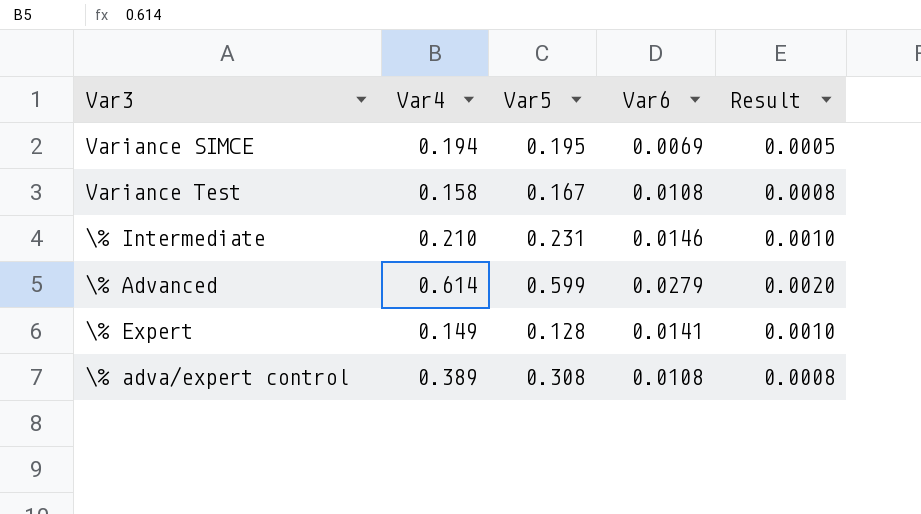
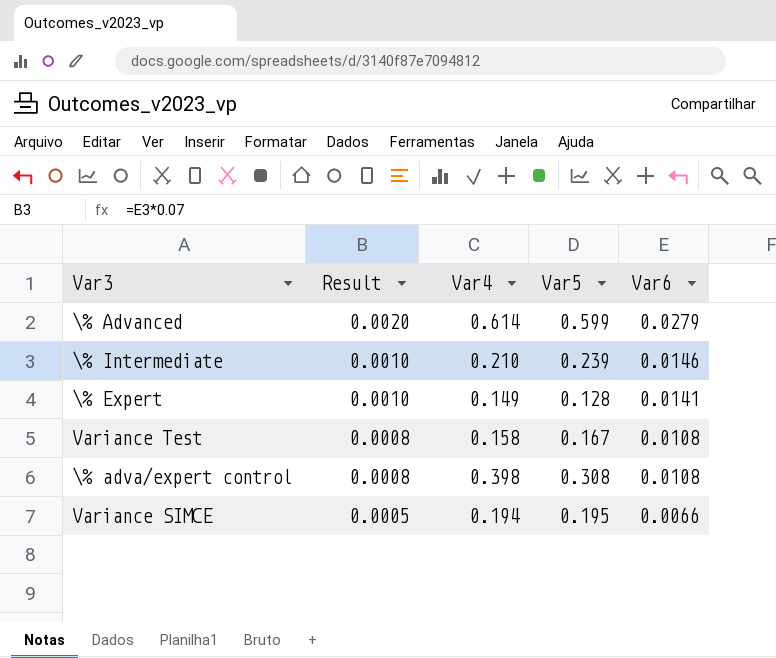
row order: none -> Result descending
column Result | position: 5 -> 2
\% Intermediate | Var5: 0.231 -> 0.239
\% adva/expert control | Var4: 0.389 -> 0.398
Variance SIMCE | Var6: 0.0069 -> 0.0066

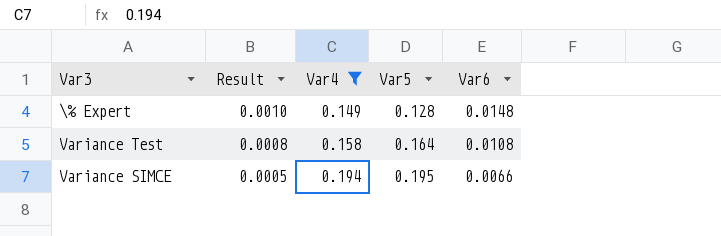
filter: none -> Var4 <= 0.194
\% Expert | Var6: 0.0141 -> 0.0148
Variance Test | Var5: 0.167 -> 0.164

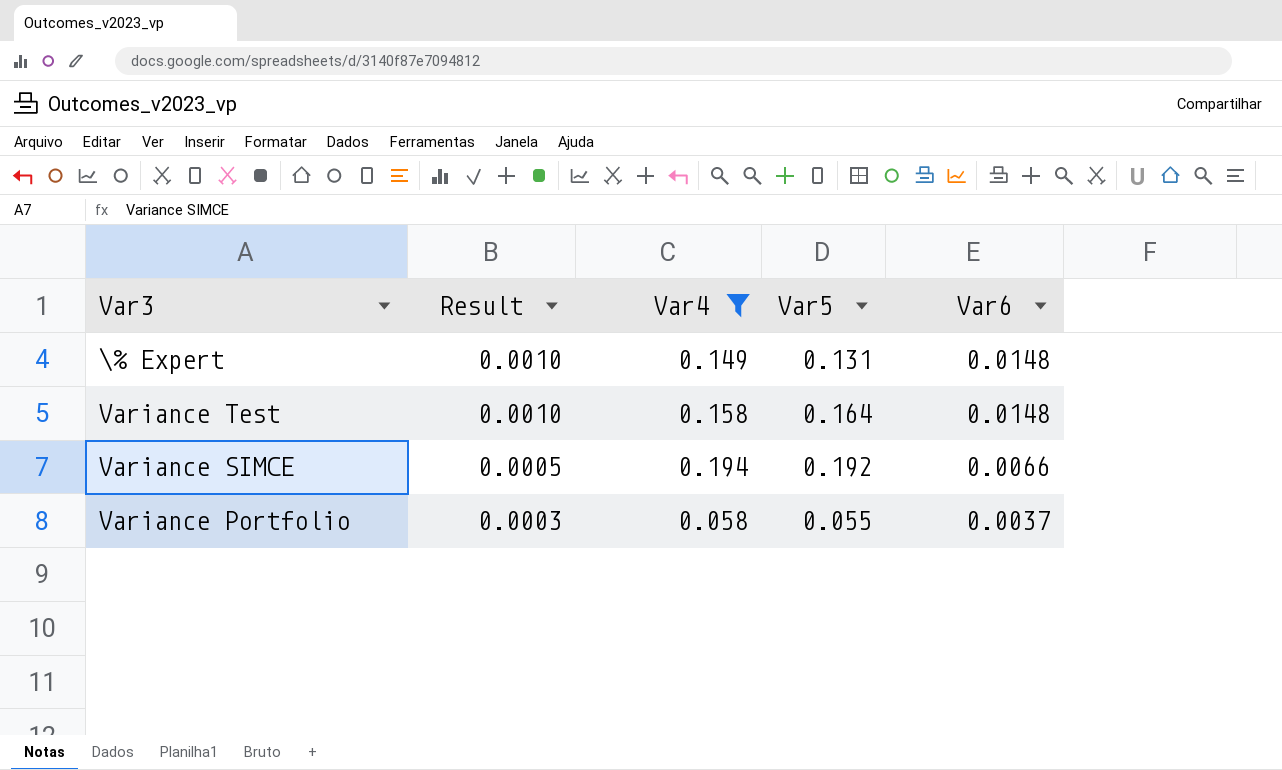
\% Expert | Var5: 0.128 -> 0.131
Variance Test | Result: 0.0008 -> 0.0010
Variance Test | Var6: 0.0108 -> 0.0148
Variance SIMCE | Var5: 0.195 -> 0.192
row Variance Portfolio: none -> 0.0003 | 0.058 | 0.055 | 0.0037

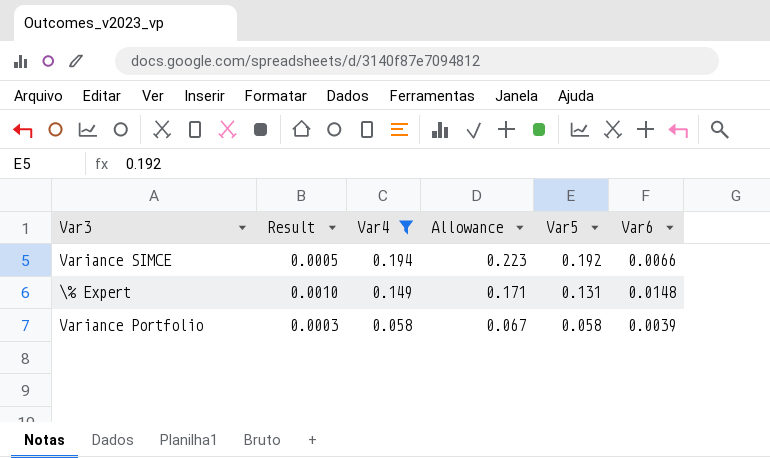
row order: Result descending -> Var4 descending
column Allowance | formula: none -> [Var4] * 1.15
row Variance Test: 0.0010 | 0.158 | 0.164 | 0.0148 -> none
Variance Portfolio | Var5: 0.055 -> 0.058
Variance Portfolio | Var6: 0.0037 -> 0.0039

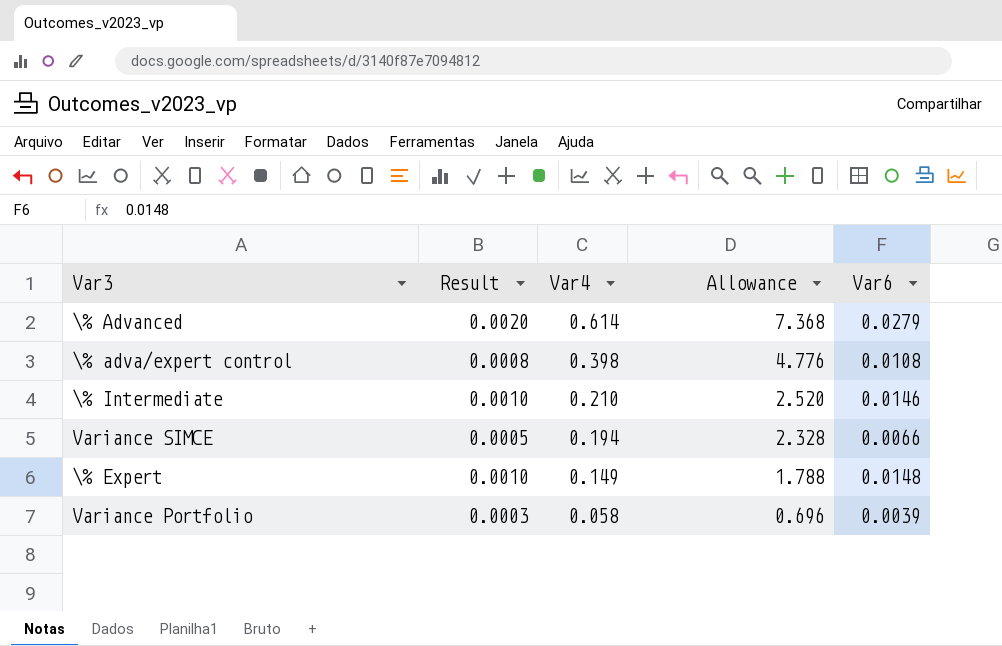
filter: Var4 <= 0.194 -> none
column Var5 | position: 5 -> none
column Allowance | formula: [Var4] * 1.15 -> [Var4] * 12

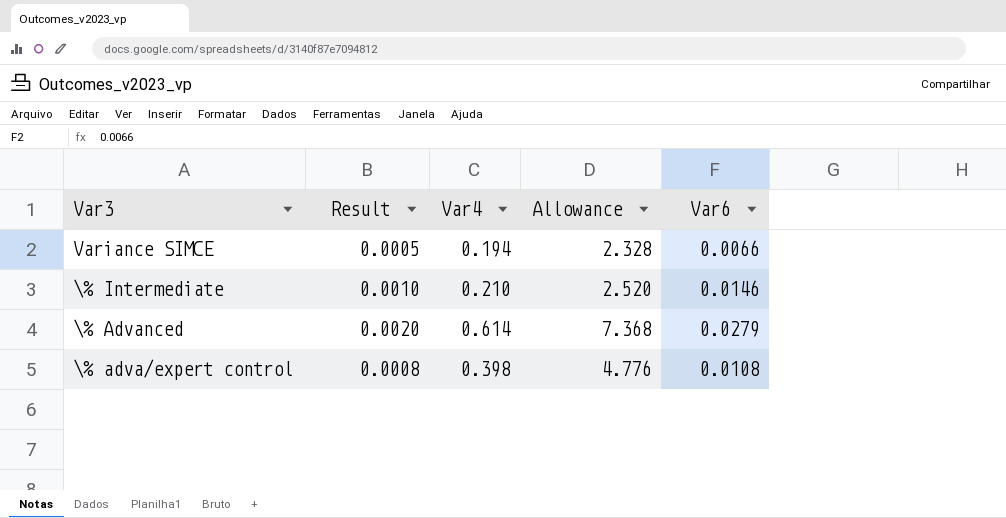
row order: Var4 descending -> Var3 descending
row \% Expert: 0.0010 | 0.149 | 1.788 | 0.0148 -> none
row Variance Portfolio: 0.0003 | 0.058 | 0.696 | 0.0039 -> none

